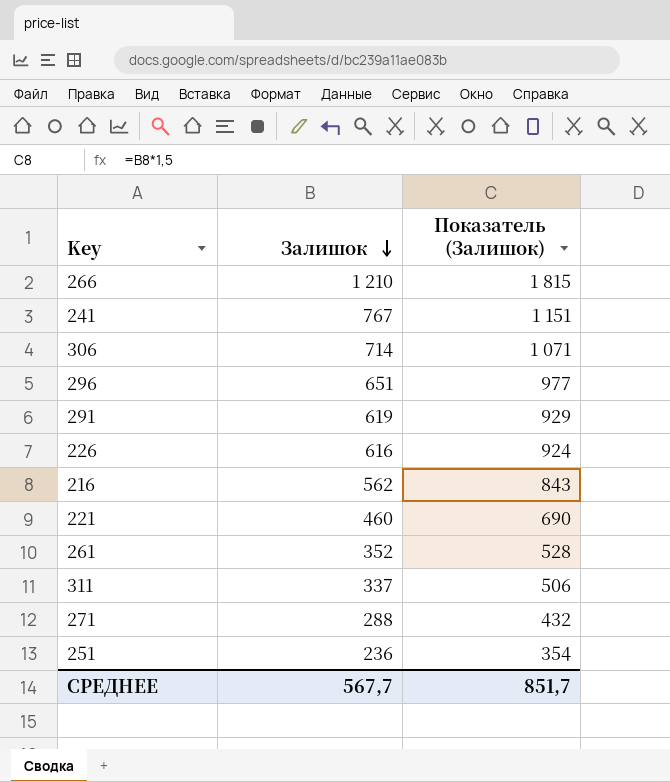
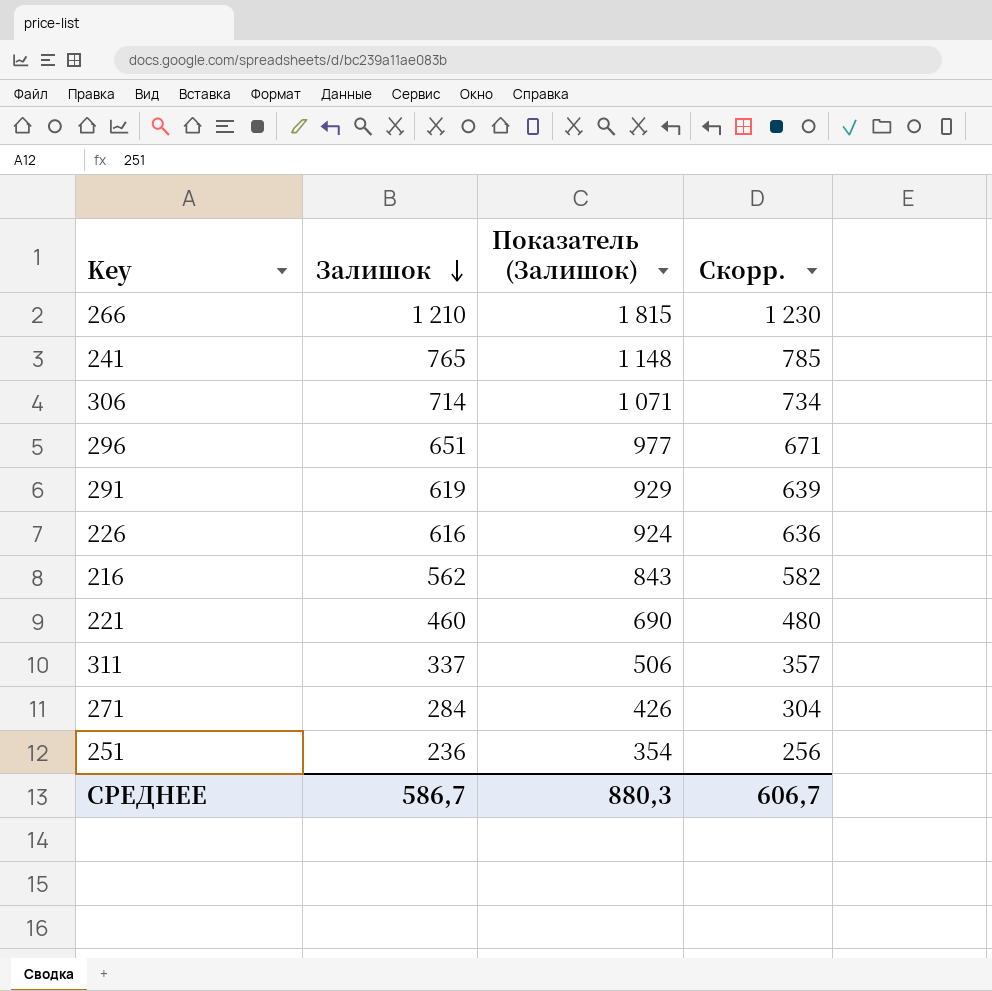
column Скорр. | formula: none -> [Залишок] + 20
row 261: 352 | 528 -> none
241 | Залишок: 767 -> 765
241 | Показатель (Залишок): 1 151 -> 1 148
271 | Залишок: 288 -> 284
271 | Показатель (Залишок): 432 -> 426
СРЕДНЕЕ | Залишок: 567,7 -> 586,7
СРЕДНЕЕ | Показатель (Залишок): 851,7 -> 880,3

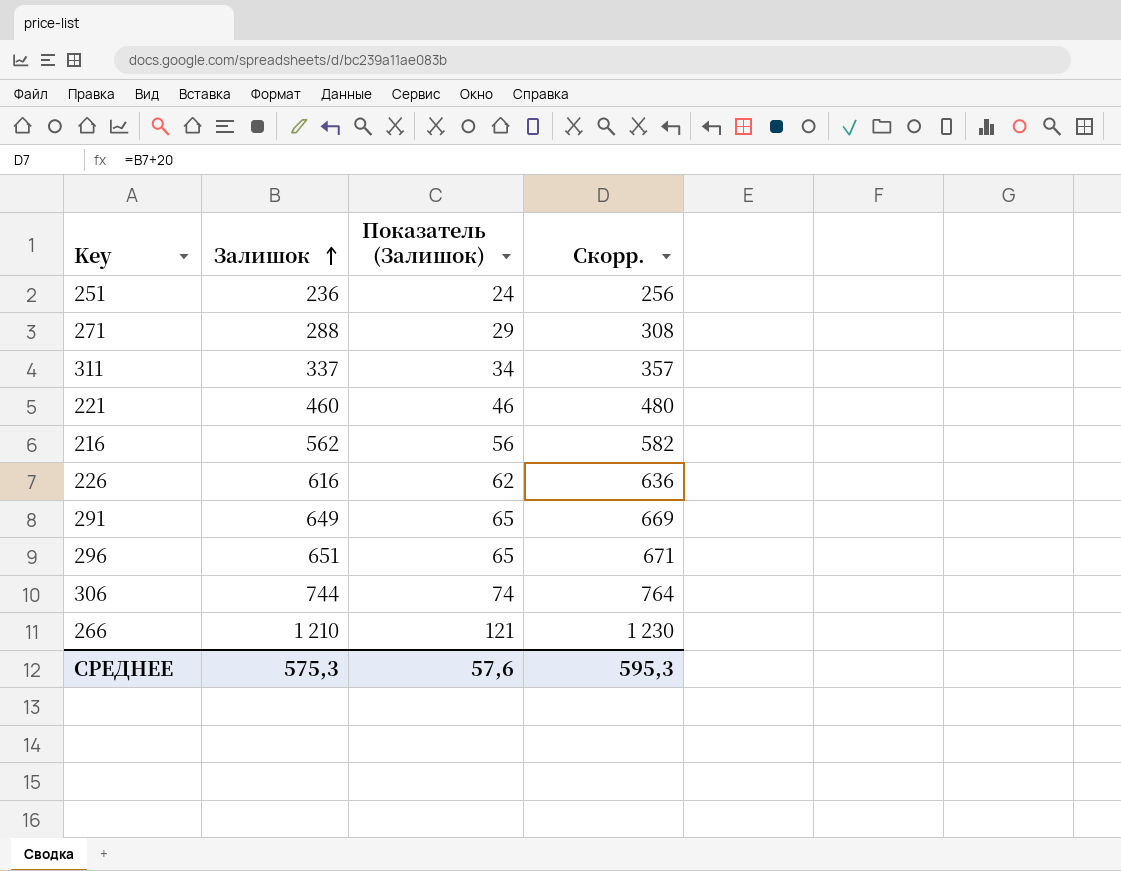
row order: Залишок descending -> Залишок ascending
column Показатель (Залишок) | formula: [Залишок] * 1,5 -> [Залишок] * 0,1
row 241: 765 | 1 148 | 785 -> none
271 | Залишок: 284 -> 288
271 | Скорр.: 304 -> 308
291 | Залишок: 619 -> 649
291 | Скорр.: 639 -> 669
306 | Залишок: 714 -> 744
306 | Скорр.: 734 -> 764
СРЕДНЕЕ | Залишок: 586,7 -> 575,3
СРЕДНЕЕ | Показатель (Залишок): 880,3 -> 57,6
СРЕДНЕЕ | Скорр.: 606,7 -> 595,3

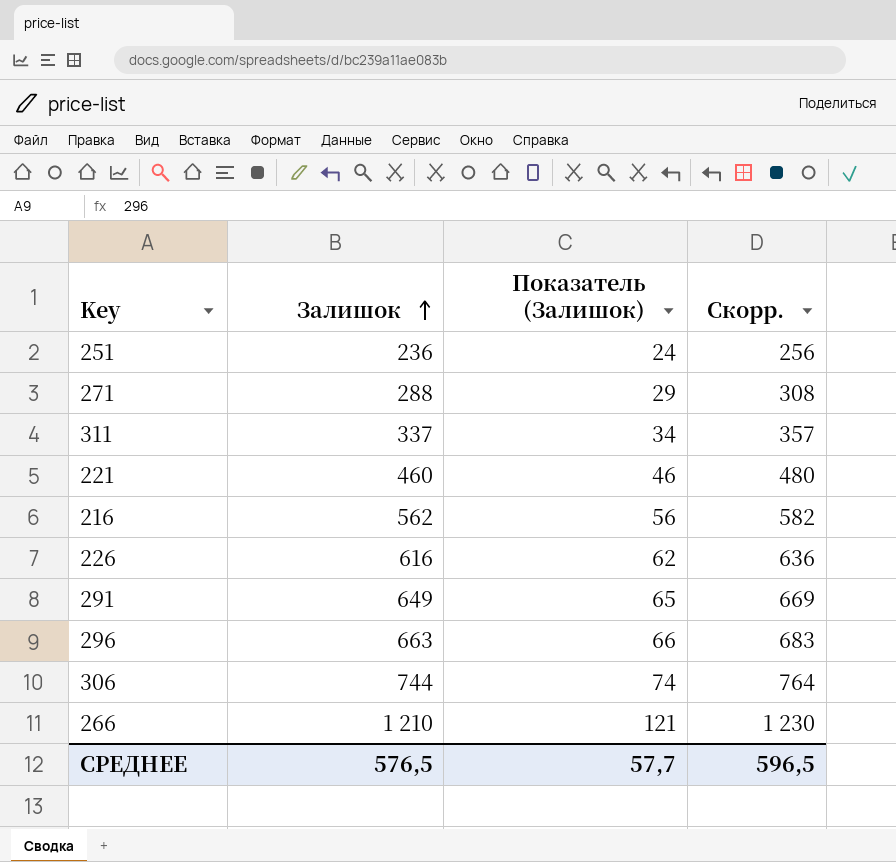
296 | Залишок: 651 -> 663
296 | Показатель (Залишок): 65 -> 66
296 | Скорр.: 671 -> 683
СРЕДНЕЕ | Залишок: 575,3 -> 576,5
СРЕДНЕЕ | Показатель (Залишок): 57,6 -> 57,7
СРЕДНЕЕ | Скорр.: 595,3 -> 596,5

